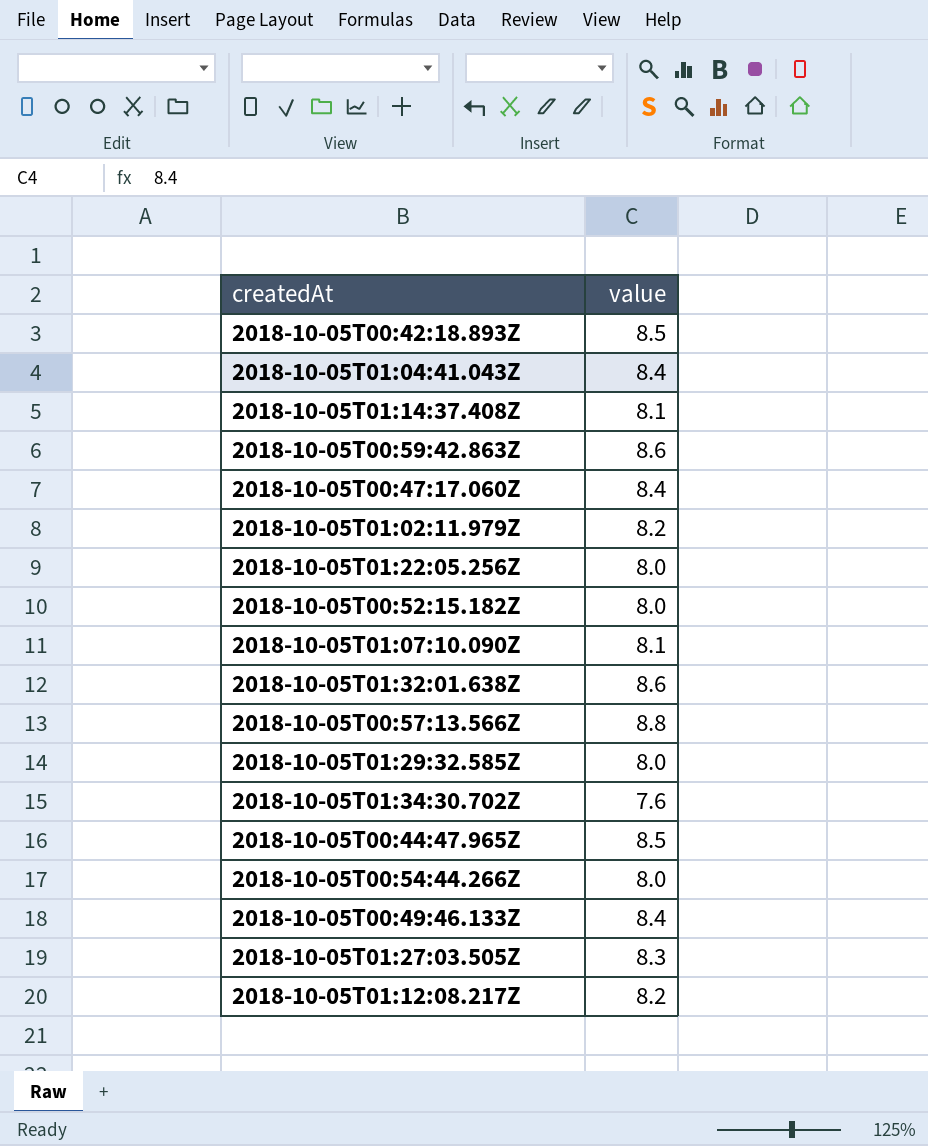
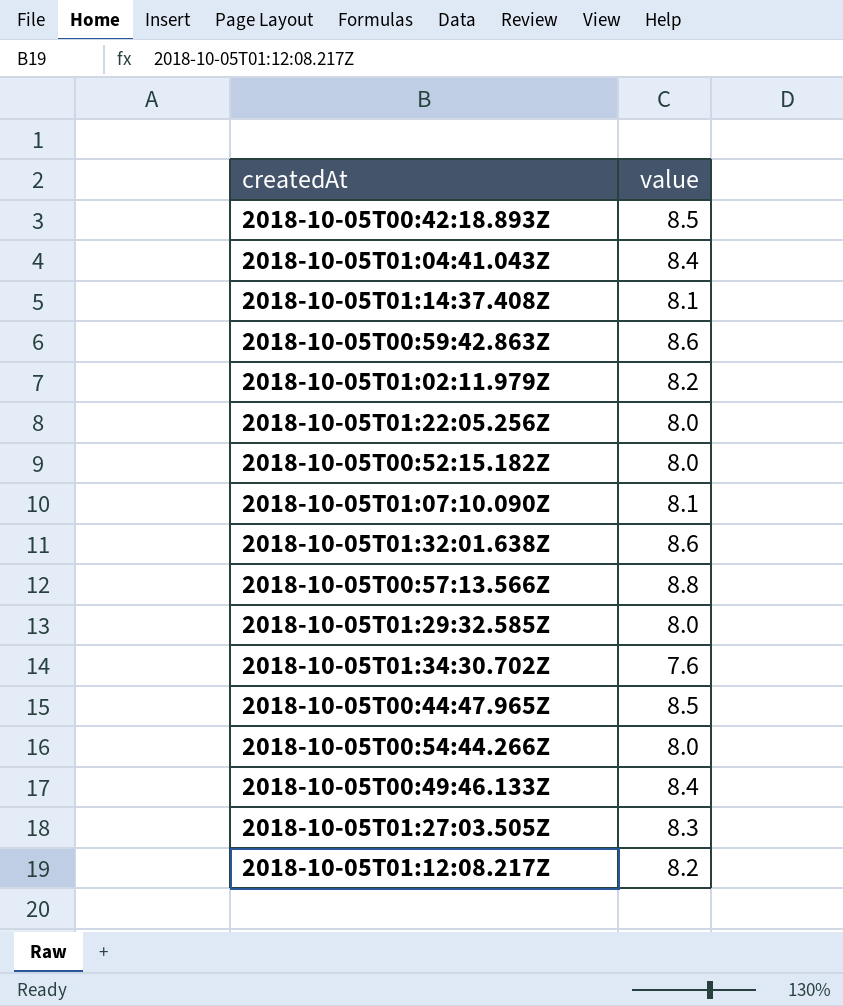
row 2018-10-05T00:47:17.060Z: 8.4 -> none

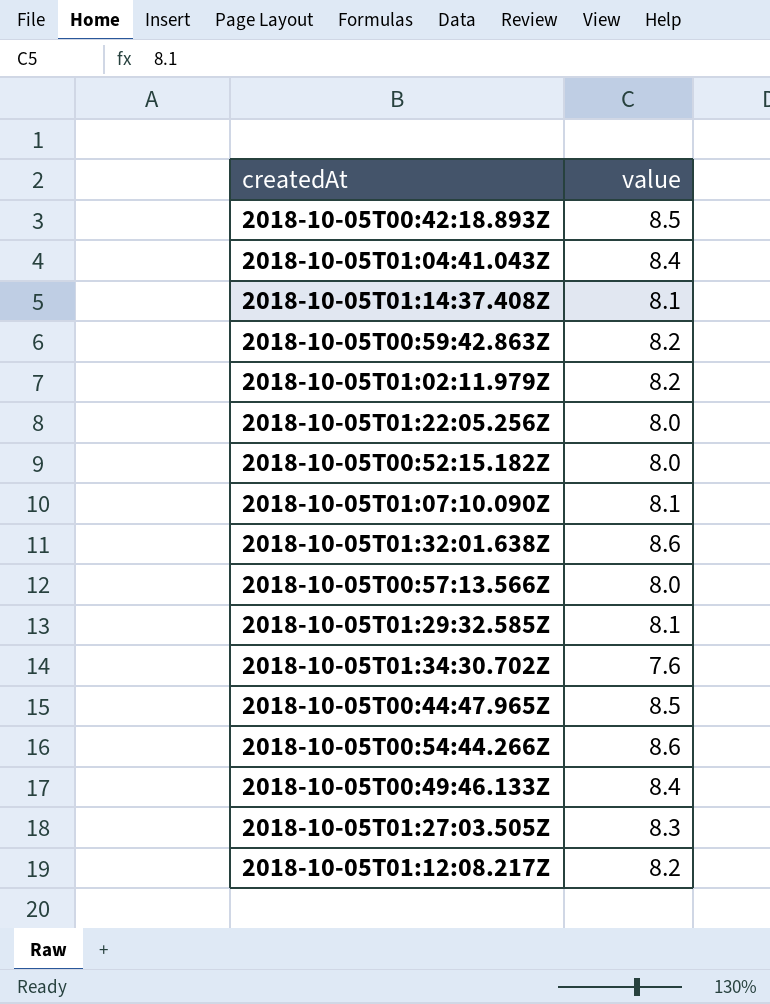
2018-10-05T00:59:42.863Z | value: 8.6 -> 8.2
2018-10-05T00:57:13.566Z | value: 8.8 -> 8.0
2018-10-05T01:29:32.585Z | value: 8.0 -> 8.1
2018-10-05T00:54:44.266Z | value: 8.0 -> 8.6

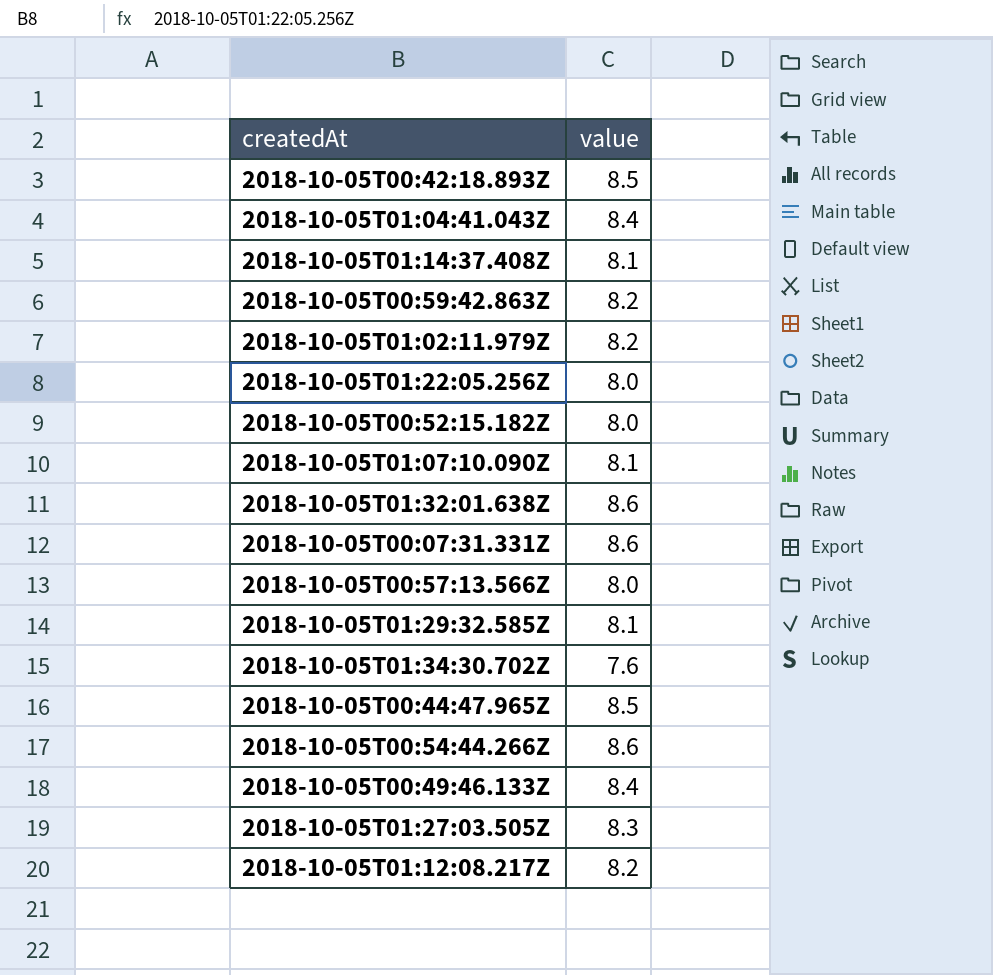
row 2018-10-05T00:07:31.331Z: none -> 8.6

